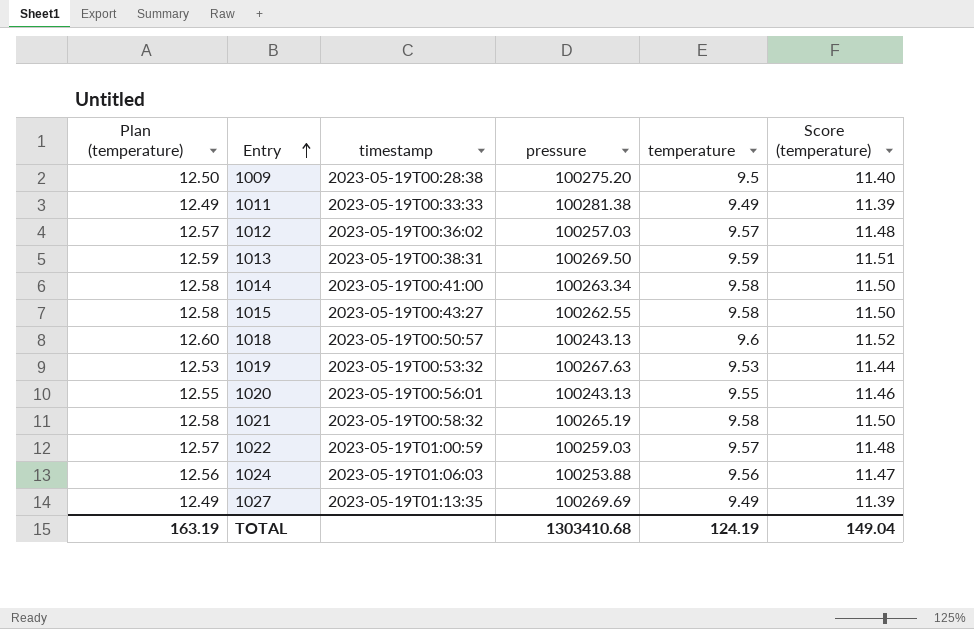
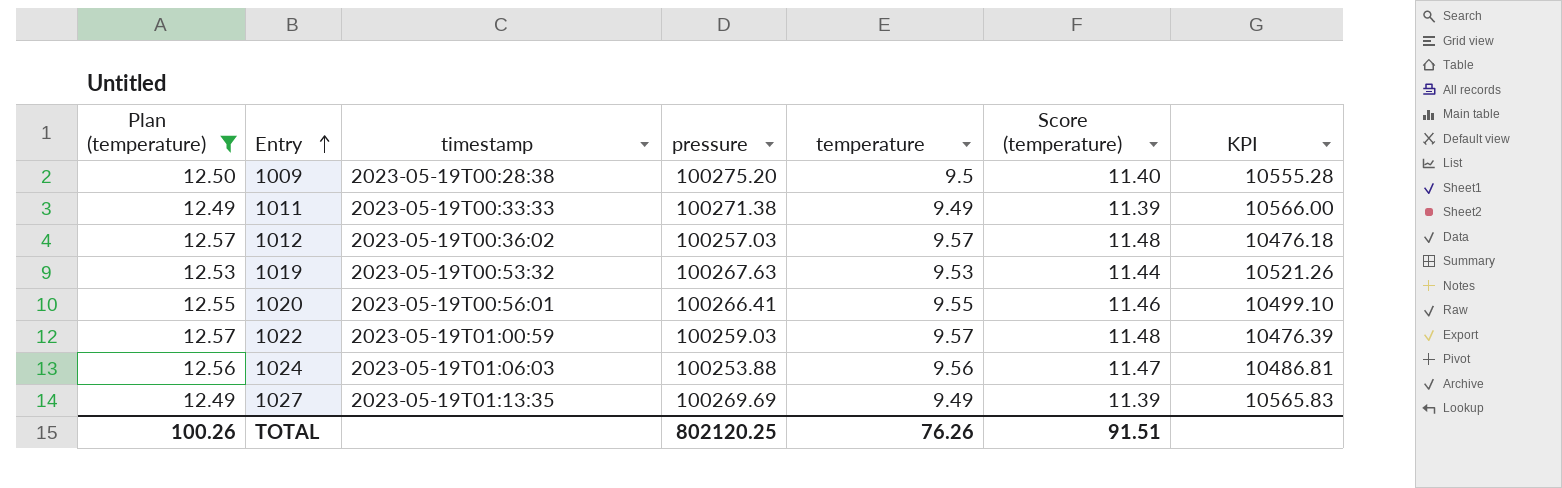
filter: none -> Plan (temperature) <= 12.57
column KPI | formula: none -> [pressure] / [temperature]
1011 | pressure: 100281.38 -> 100271.38
1020 | pressure: 100243.13 -> 100266.41
TOTAL | Plan (temperature): 163.19 -> 100.26
TOTAL | pressure: 1303410.68 -> 802120.25
TOTAL | temperature: 124.19 -> 76.26
TOTAL | Score (temperature): 149.04 -> 91.51

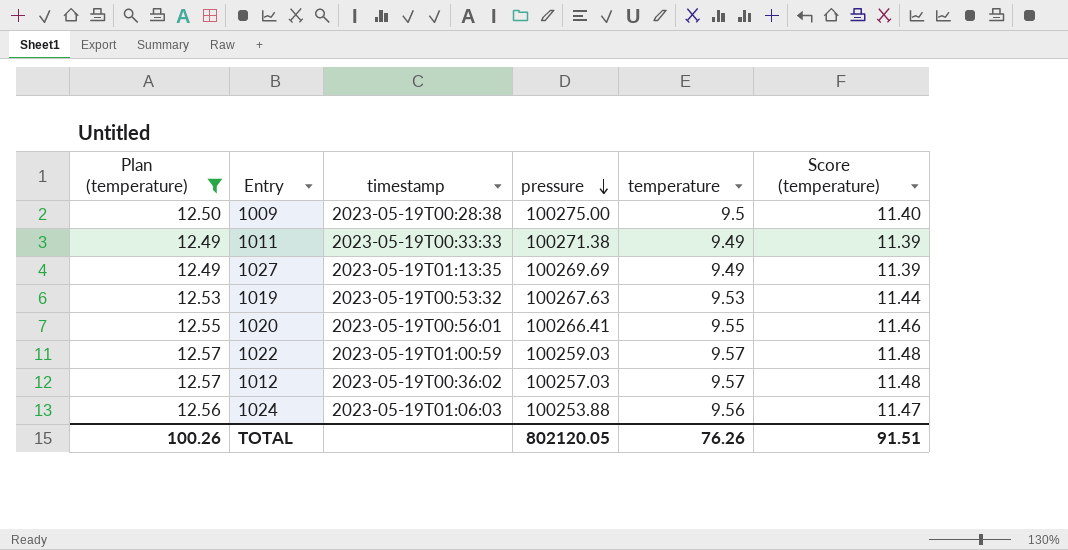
row order: Entry ascending -> pressure descending
column KPI | formula: [pressure] / [temperature] -> none
1009 | pressure: 100275.20 -> 100275.00
TOTAL | pressure: 802120.25 -> 802120.05

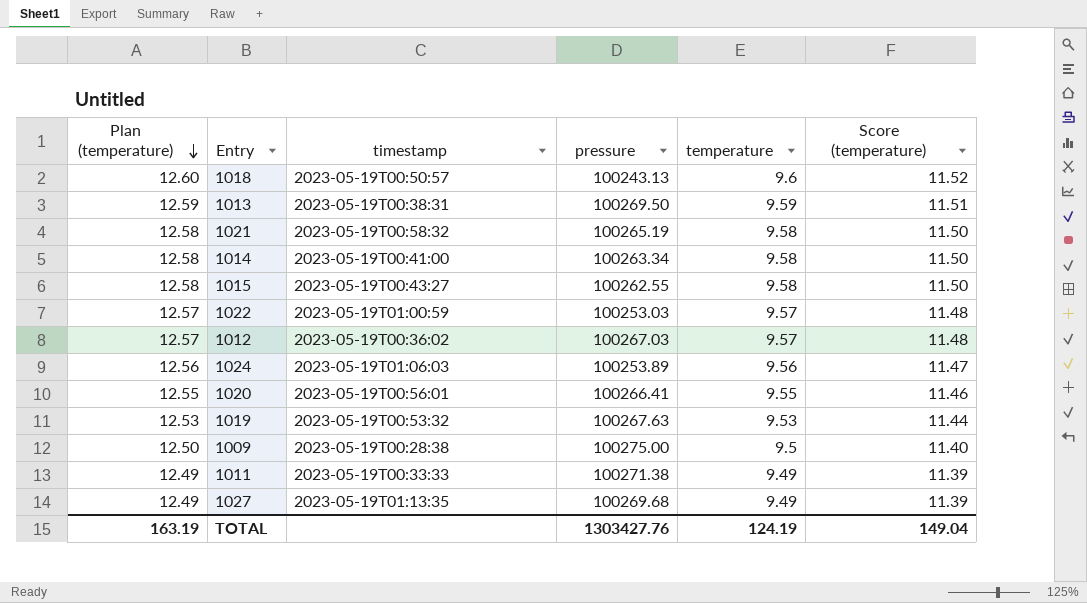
filter: Plan (temperature) <= 12.57 -> none
row order: pressure descending -> Plan (temperature) descending
1022 | pressure: 100259.03 -> 100253.03
1012 | pressure: 100257.03 -> 100267.03
1024 | pressure: 100253.88 -> 100253.89
1027 | pressure: 100269.69 -> 100269.68
TOTAL | Plan (temperature): 100.26 -> 163.19
TOTAL | pressure: 802120.05 -> 1303427.76
TOTAL | temperature: 76.26 -> 124.19
TOTAL | Score (temperature): 91.51 -> 149.04

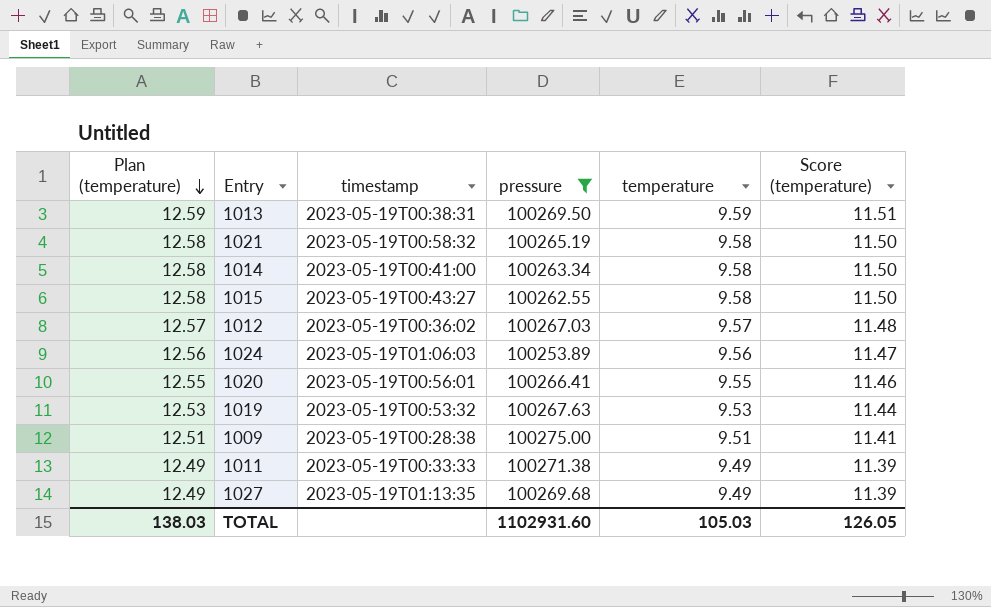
filter: none -> pressure >= 100253.89
1009 | Plan (temperature): 12.50 -> 12.51
1009 | temperature: 9.5 -> 9.51
1009 | Score (temperature): 11.40 -> 11.41
TOTAL | Plan (temperature): 163.19 -> 138.03
TOTAL | pressure: 1303427.76 -> 1102931.60
TOTAL | temperature: 124.19 -> 105.03
TOTAL | Score (temperature): 149.04 -> 126.05

